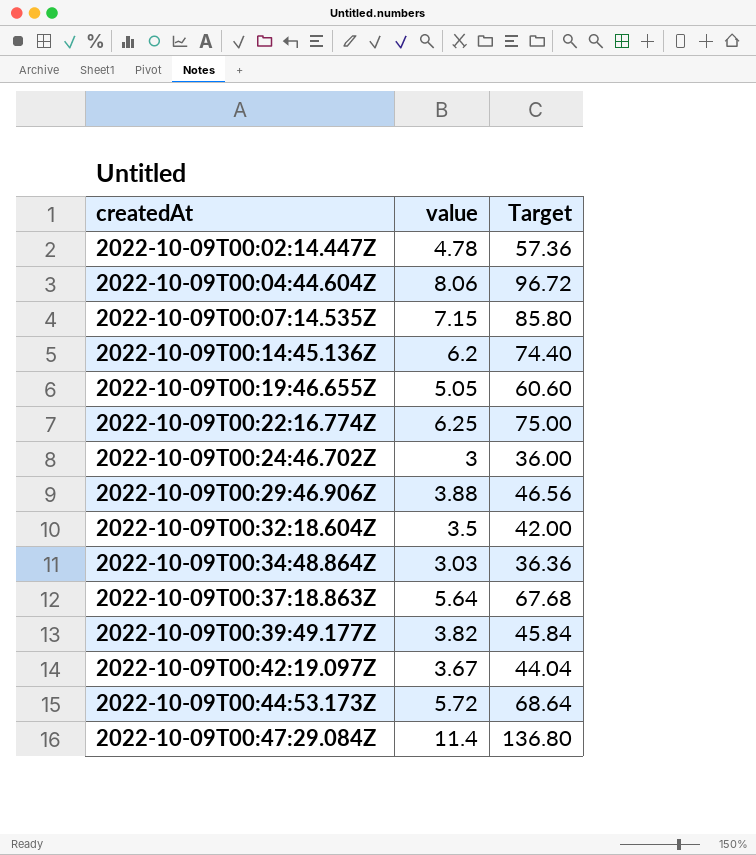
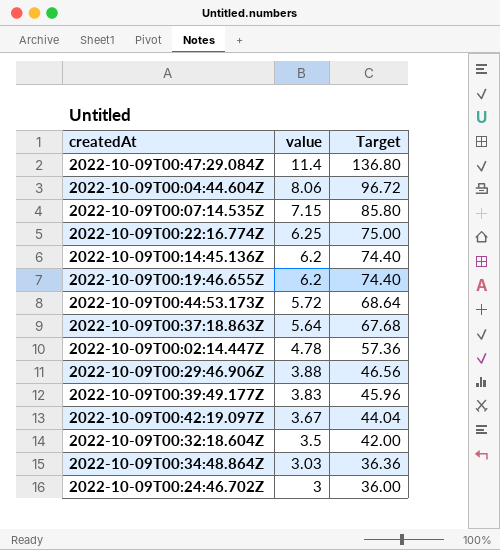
row order: createdAt ascending -> value descending
2022-10-09T00:19:46.655Z | value: 5.05 -> 6.2
2022-10-09T00:19:46.655Z | Target: 60.60 -> 74.40
2022-10-09T00:39:49.177Z | value: 3.82 -> 3.83
2022-10-09T00:39:49.177Z | Target: 45.84 -> 45.96

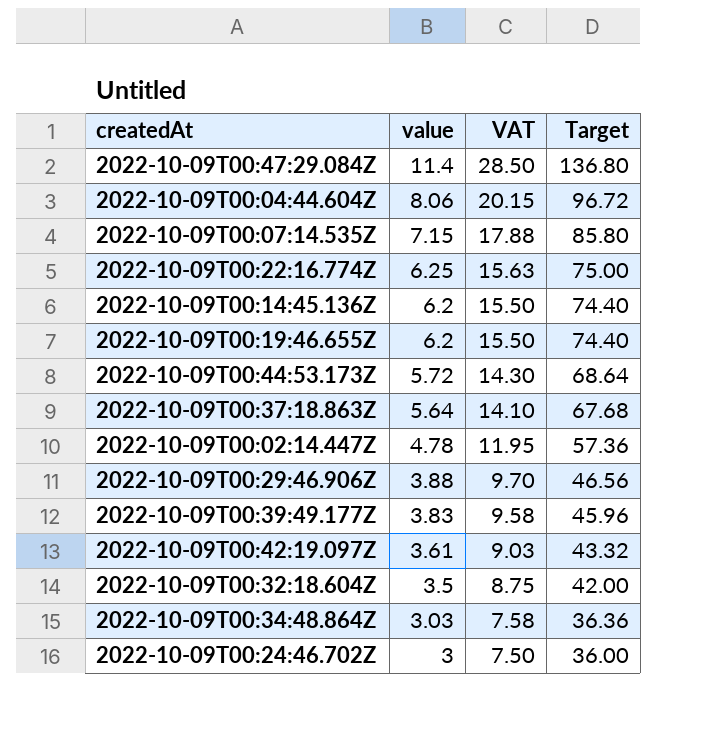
column VAT | formula: none -> [value] * 2.5
2022-10-09T00:42:19.097Z | value: 3.67 -> 3.61
2022-10-09T00:42:19.097Z | Target: 44.04 -> 43.32

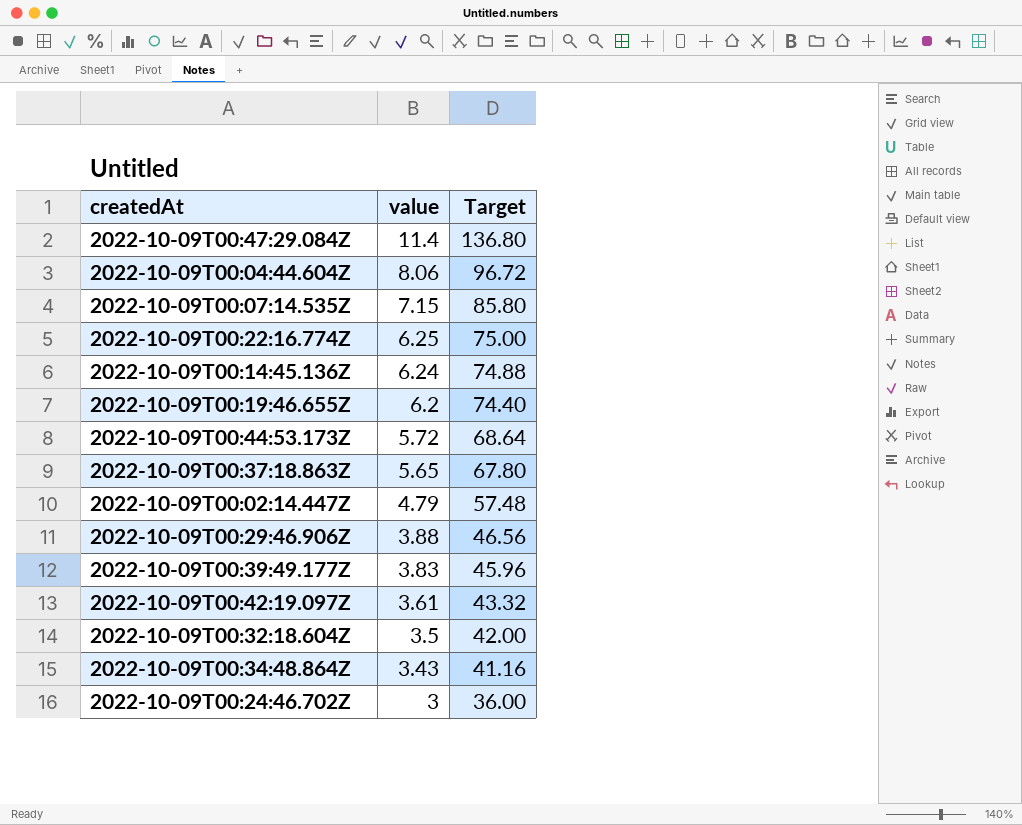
column VAT | formula: [value] * 2.5 -> none
2022-10-09T00:14:45.136Z | value: 6.2 -> 6.24
2022-10-09T00:14:45.136Z | Target: 74.40 -> 74.88
2022-10-09T00:37:18.863Z | value: 5.64 -> 5.65
2022-10-09T00:37:18.863Z | Target: 67.68 -> 67.80
2022-10-09T00:02:14.447Z | value: 4.78 -> 4.79
2022-10-09T00:02:14.447Z | Target: 57.36 -> 57.48
2022-10-09T00:34:48.864Z | value: 3.03 -> 3.43
2022-10-09T00:34:48.864Z | Target: 36.36 -> 41.16

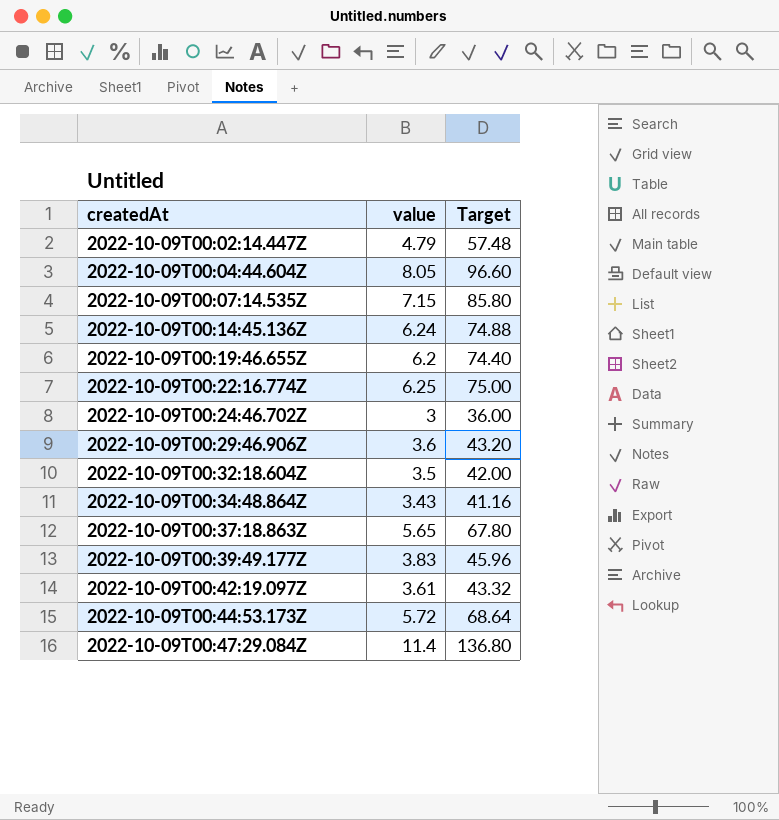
row order: value descending -> createdAt ascending
2022-10-09T00:04:44.604Z | value: 8.06 -> 8.05
2022-10-09T00:04:44.604Z | Target: 96.72 -> 96.60
2022-10-09T00:29:46.906Z | value: 3.88 -> 3.6
2022-10-09T00:29:46.906Z | Target: 46.56 -> 43.20

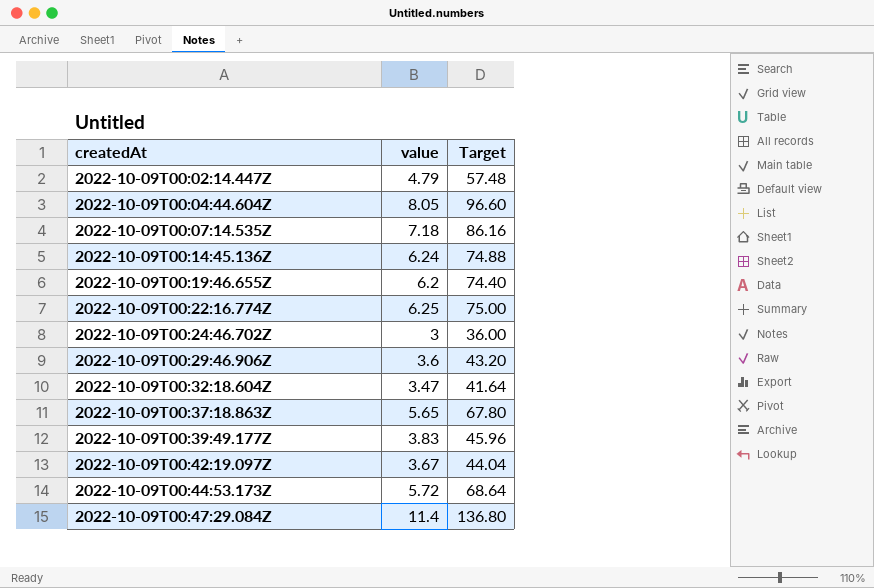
row 2022-10-09T00:34:48.864Z: 3.43 | 41.16 -> none
2022-10-09T00:07:14.535Z | value: 7.15 -> 7.18
2022-10-09T00:07:14.535Z | Target: 85.80 -> 86.16
2022-10-09T00:32:18.604Z | value: 3.5 -> 3.47
2022-10-09T00:32:18.604Z | Target: 42.00 -> 41.64
2022-10-09T00:42:19.097Z | value: 3.61 -> 3.67
2022-10-09T00:42:19.097Z | Target: 43.32 -> 44.04

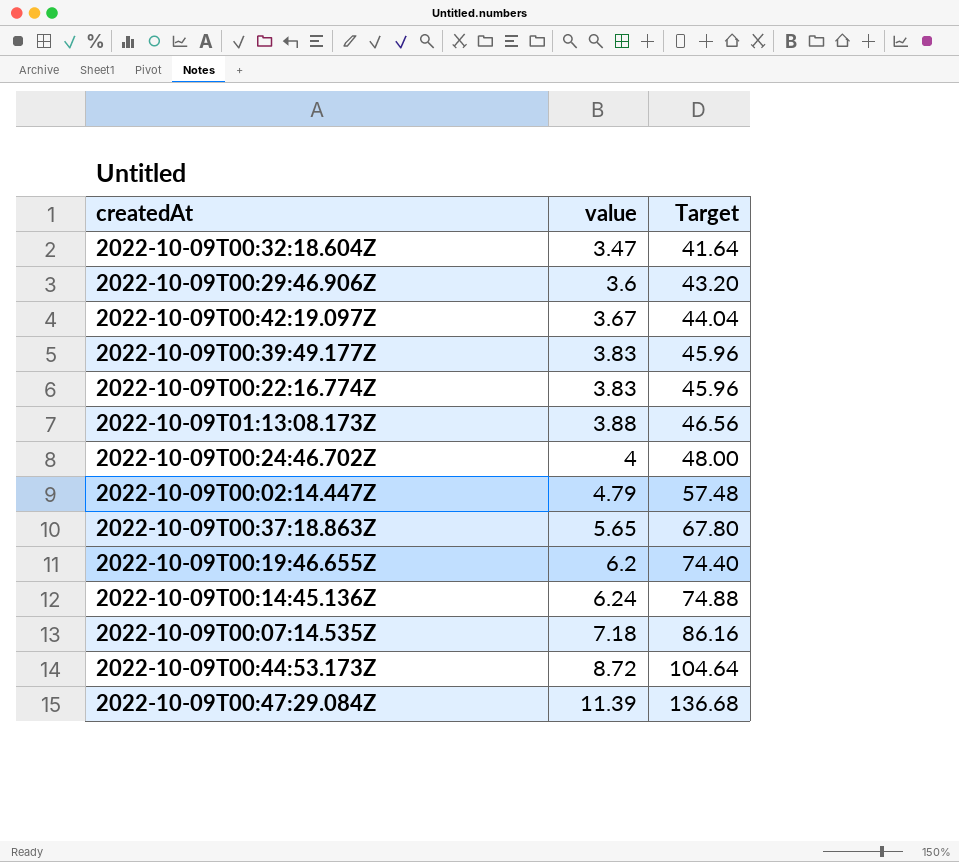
row order: createdAt ascending -> value ascending
row 2022-10-09T00:04:44.604Z: 8.05 | 96.60 -> none
2022-10-09T00:22:16.774Z | value: 6.25 -> 3.83
2022-10-09T00:22:16.774Z | Target: 75.00 -> 45.96
row 2022-10-09T01:13:08.173Z: none -> 3.88 | 46.56
2022-10-09T00:24:46.702Z | value: 3 -> 4
2022-10-09T00:24:46.702Z | Target: 36.00 -> 48.00
2022-10-09T00:44:53.173Z | value: 5.72 -> 8.72
2022-10-09T00:44:53.173Z | Target: 68.64 -> 104.64
2022-10-09T00:47:29.084Z | value: 11.4 -> 11.39
2022-10-09T00:47:29.084Z | Target: 136.80 -> 136.68

